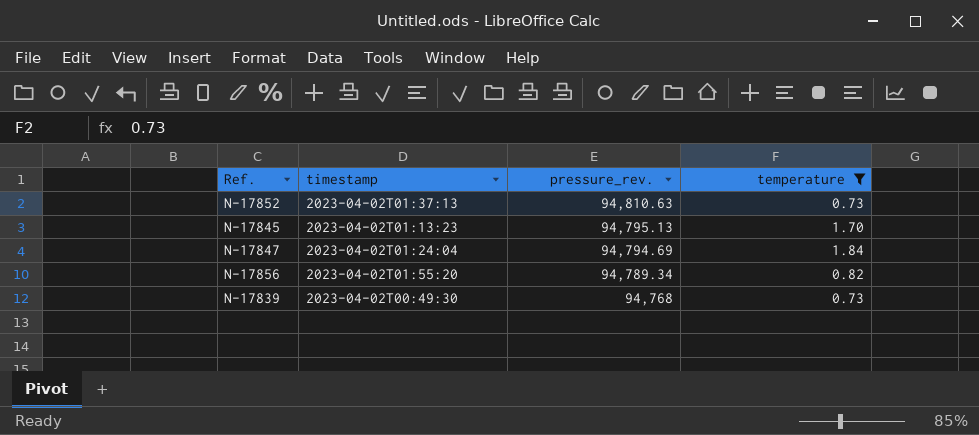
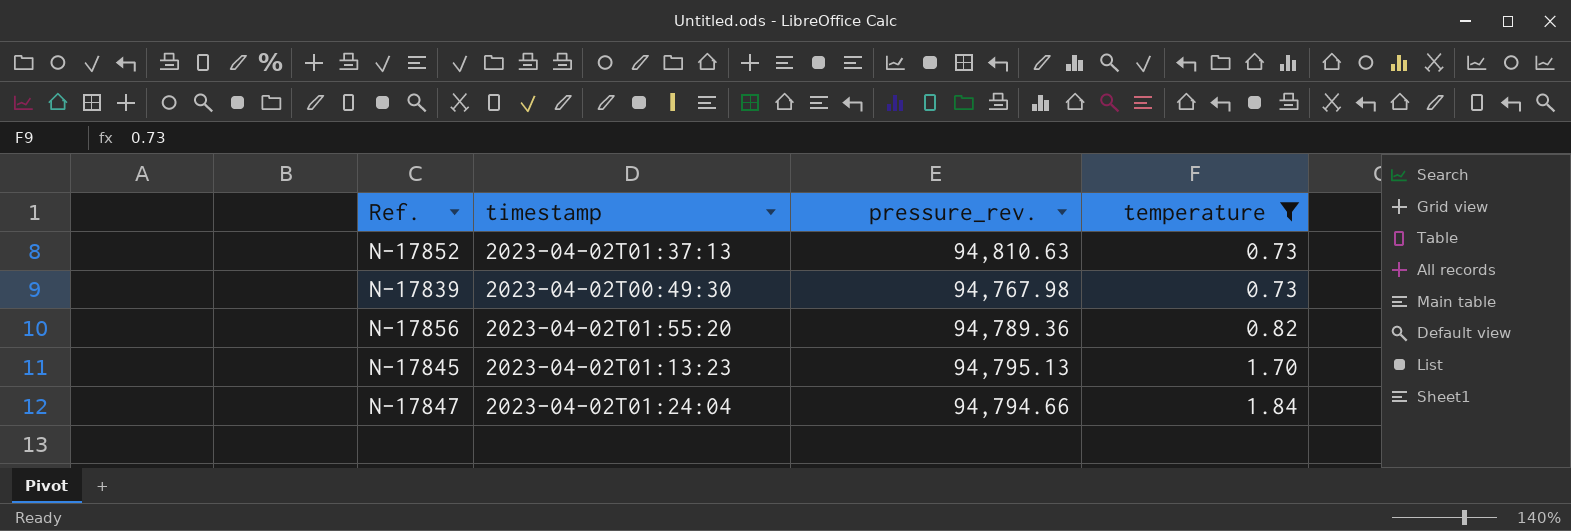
row order: pressure_rev. descending -> temperature ascending
N-17839 | pressure_rev.: 94,768 -> 94,767.98
N-17856 | pressure_rev.: 94,789.34 -> 94,789.36
N-17847 | pressure_rev.: 94,794.69 -> 94,794.66

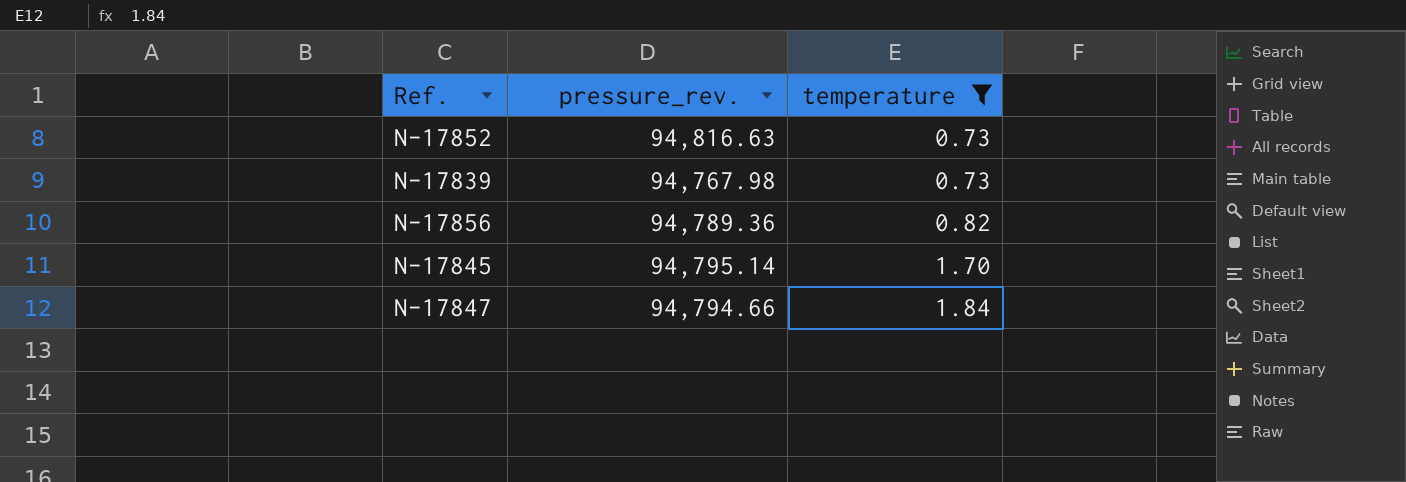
column timestamp | position: 2 -> none
N-17852 | pressure_rev.: 94,810.63 -> 94,816.63
N-17845 | pressure_rev.: 94,795.13 -> 94,795.14

